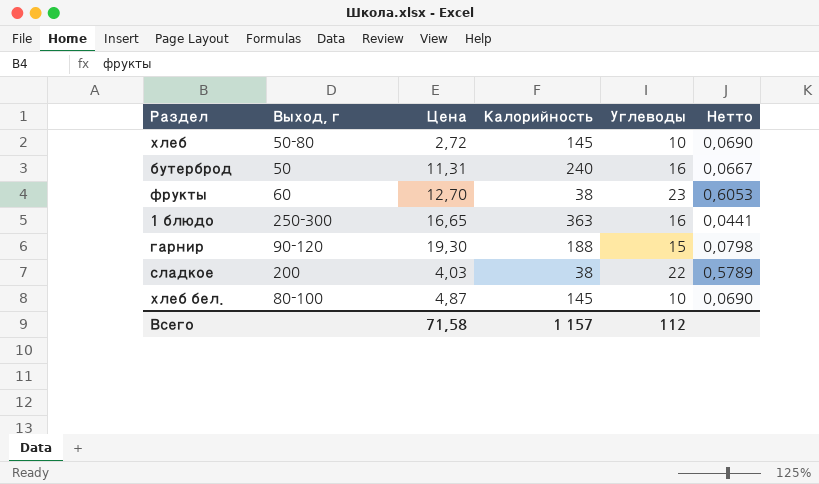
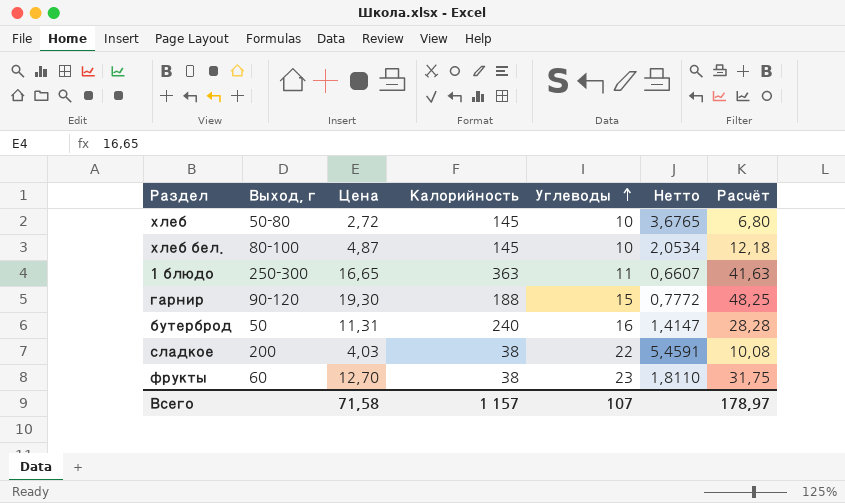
row order: none -> Углеводы ascending
column Нетто | formula: [Углеводы] / [Калорийность] -> [Углеводы] / [Цена]
column Расчёт | formula: none -> [Цена] * 2,5
1 блюдо | Углеводы: 16 -> 11
Всего | Углеводы: 112 -> 107

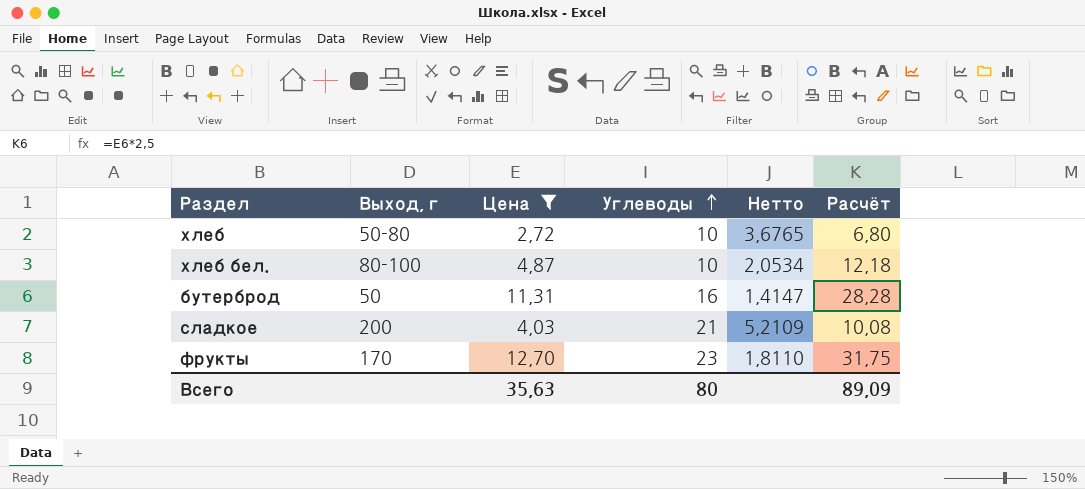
filter: none -> Цена <= 12,70
column Калорийность | position: 4 -> none
сладкое | Углеводы: 22 -> 21
сладкое | Нетто: 5,4591 -> 5,2109
фрукты | Выход, г: 60 -> 170
Всего | Цена: 71,58 -> 35,63
Всего | Углеводы: 107 -> 80
Всего | Расчёт: 178,97 -> 89,09

